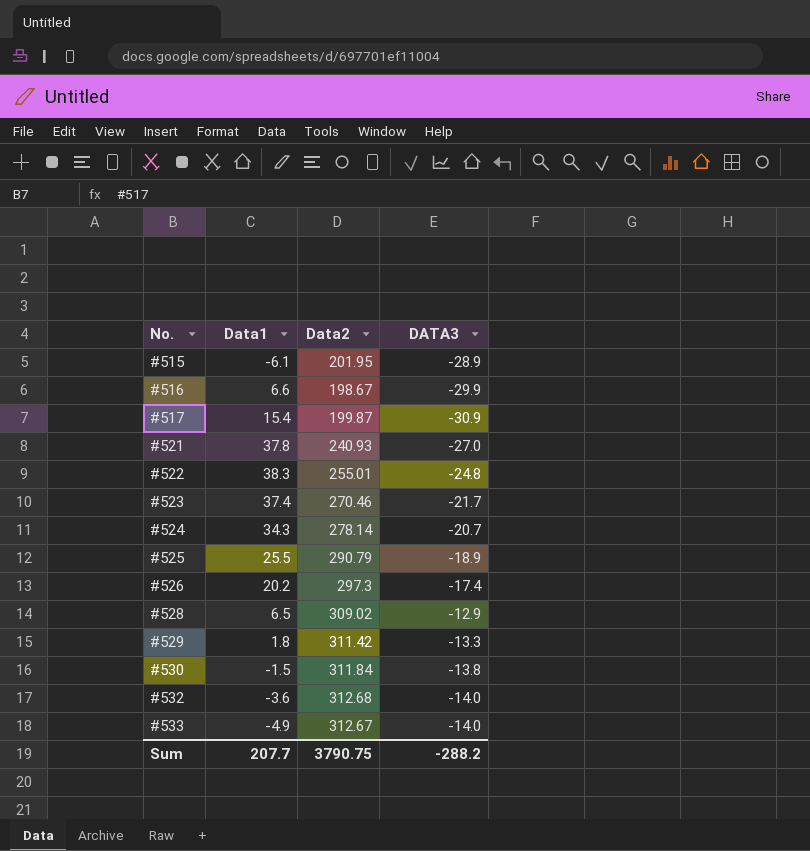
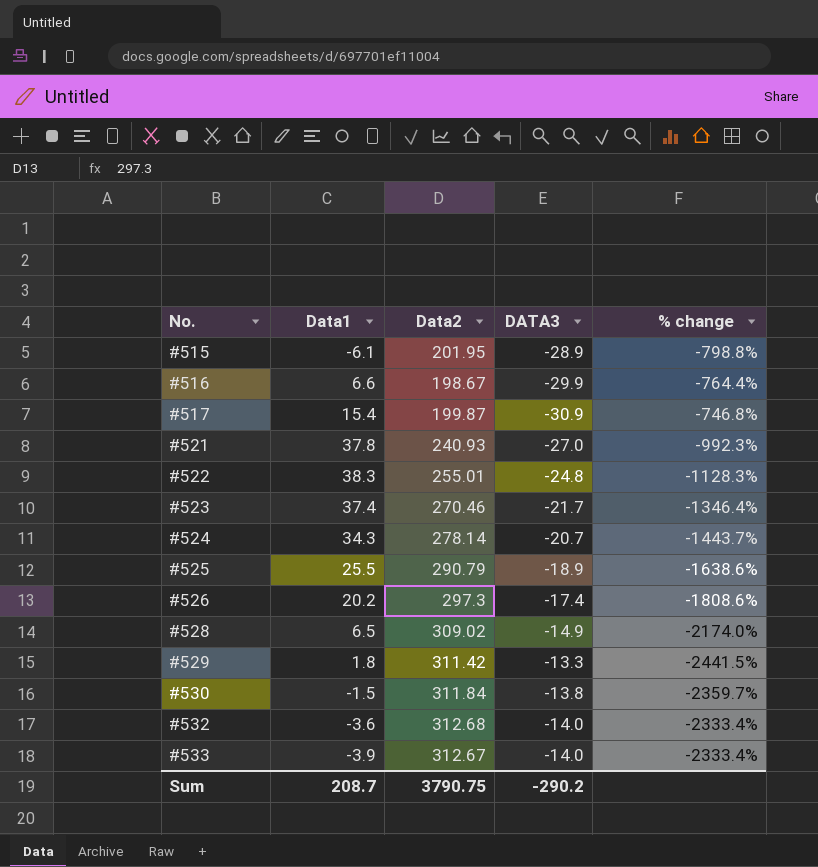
column % change | formula: none -> ([Data2] - [DATA3]) / [DATA3]
#528 | DATA3: -12.9 -> -14.9
#533 | Data1: -4.9 -> -3.9
Sum | Data1: 207.7 -> 208.7
Sum | DATA3: -288.2 -> -290.2

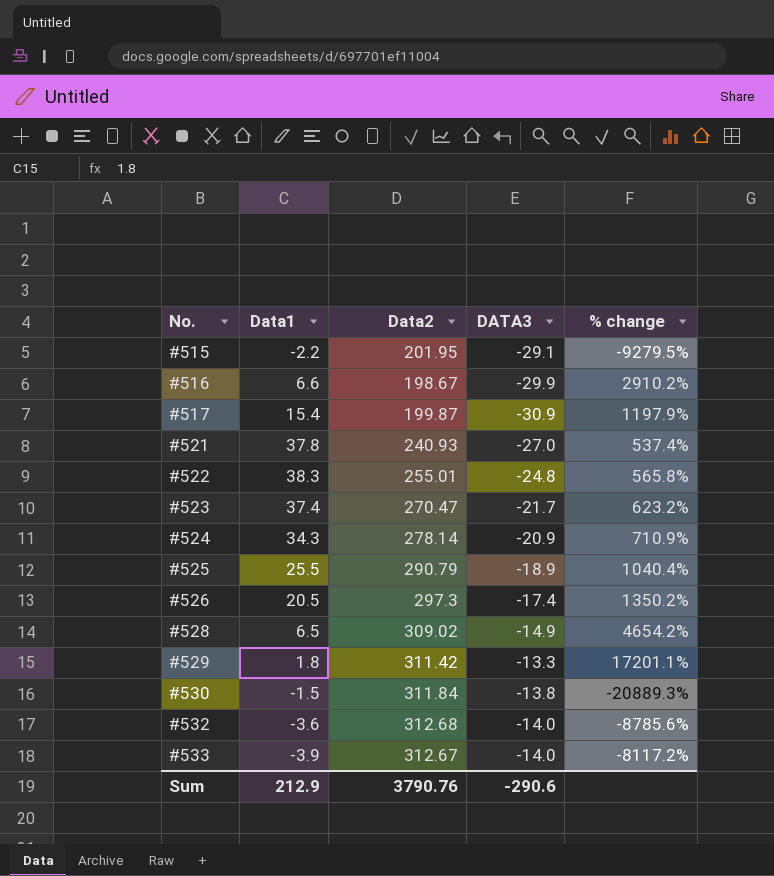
column % change | formula: ([Data2] - [DATA3]) / [DATA3] -> ([Data2] - [Data1]) / [Data1]
#515 | Data1: -6.1 -> -2.2
#515 | DATA3: -28.9 -> -29.1
#523 | Data2: 270.46 -> 270.47
#524 | DATA3: -20.7 -> -20.9
#526 | Data1: 20.2 -> 20.5
Sum | Data1: 208.7 -> 212.9
Sum | Data2: 3790.75 -> 3790.76
Sum | DATA3: -290.2 -> -290.6

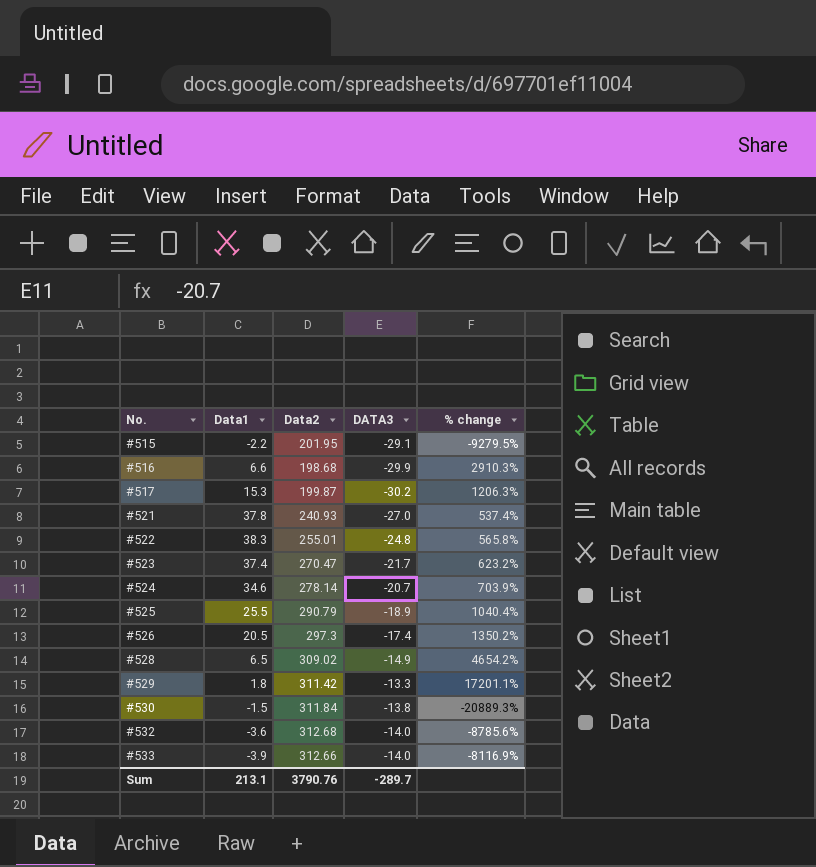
#516 | Data2: 198.67 -> 198.68
#516 | % change: 2910.2% -> 2910.3%
#517 | Data1: 15.4 -> 15.3
#517 | DATA3: -30.9 -> -30.2
#517 | % change: 1197.9% -> 1206.3%
#524 | Data1: 34.3 -> 34.6
#524 | DATA3: -20.9 -> -20.7
#524 | % change: 710.9% -> 703.9%
#533 | Data2: 312.67 -> 312.66
#533 | % change: -8117.2% -> -8116.9%
Sum | Data1: 212.9 -> 213.1
Sum | DATA3: -290.6 -> -289.7

